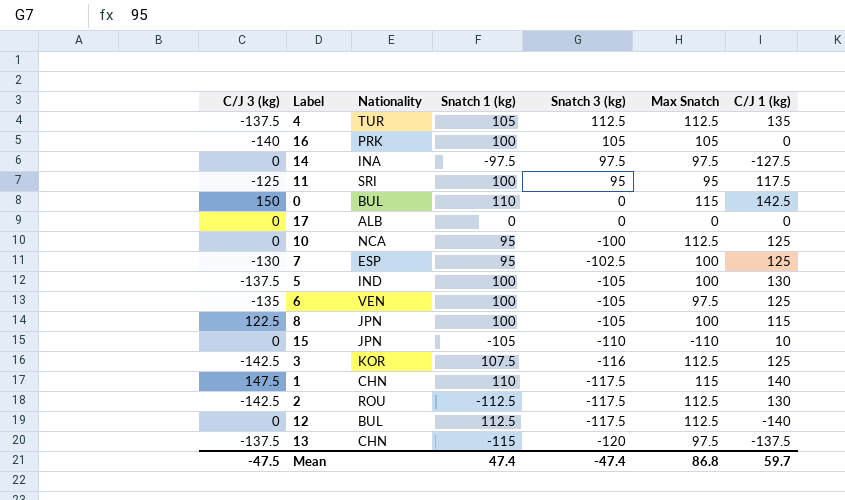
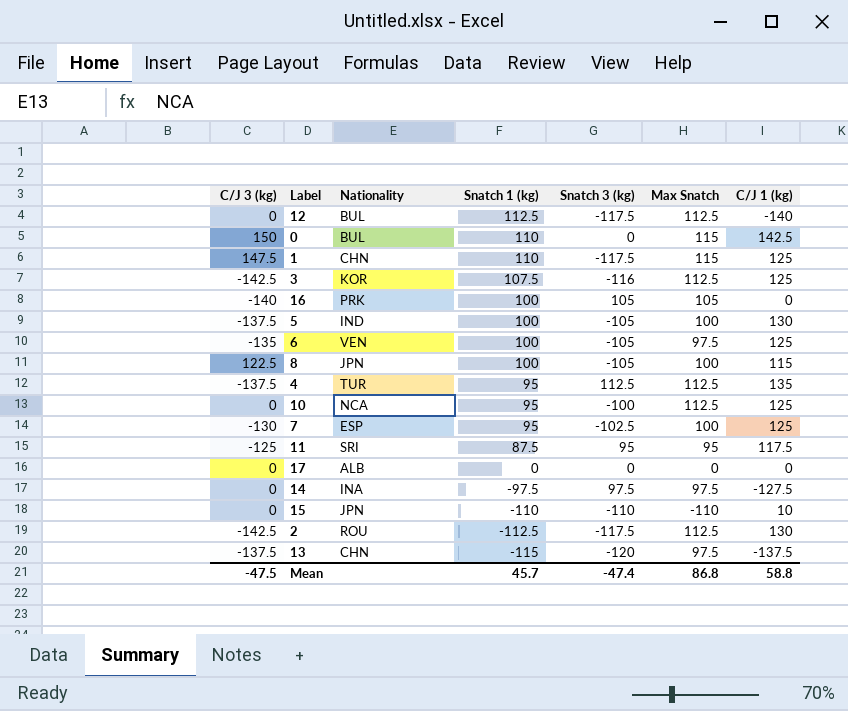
row order: Snatch 3 (kg) descending -> Snatch 1 (kg) descending
1 | C/J 1 (kg): 140 -> 125
4 | Snatch 1 (kg): 105 -> 95
11 | Snatch 1 (kg): 100 -> 87.5
15 | Snatch 1 (kg): -105 -> -110
Mean | Snatch 1 (kg): 47.4 -> 45.7
Mean | C/J 1 (kg): 59.7 -> 58.8

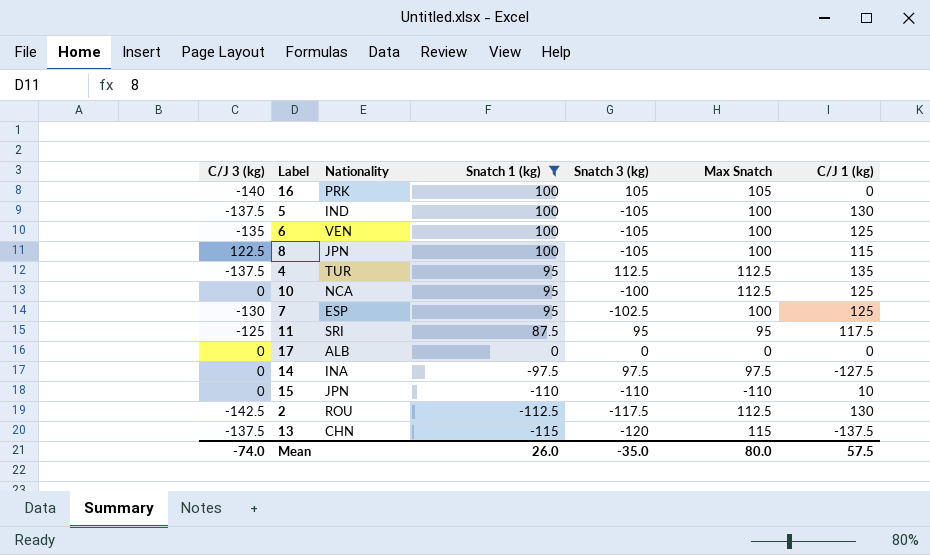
filter: none -> Snatch 1 (kg) <= 100
6 | Max Snatch: 97.5 -> 100
13 | Max Snatch: 97.5 -> 115
Mean | C/J 3 (kg): -47.5 -> -74.0
Mean | Snatch 1 (kg): 45.7 -> 26.0
Mean | Snatch 3 (kg): -47.4 -> -35.0
Mean | Max Snatch: 86.8 -> 80.0
Mean | C/J 1 (kg): 58.8 -> 57.5

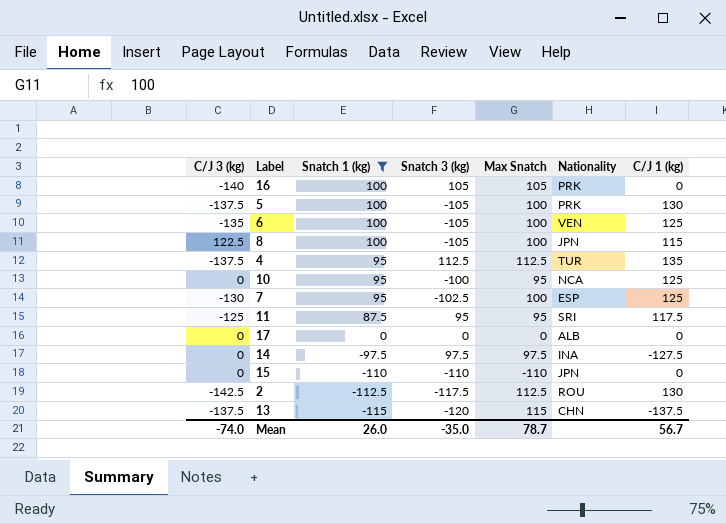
column Nationality | position: 3 -> 6
5 | Nationality: IND -> PRK
10 | Max Snatch: 112.5 -> 95
15 | C/J 1 (kg): 10 -> 0
Mean | Max Snatch: 80.0 -> 78.7
Mean | C/J 1 (kg): 57.5 -> 56.7

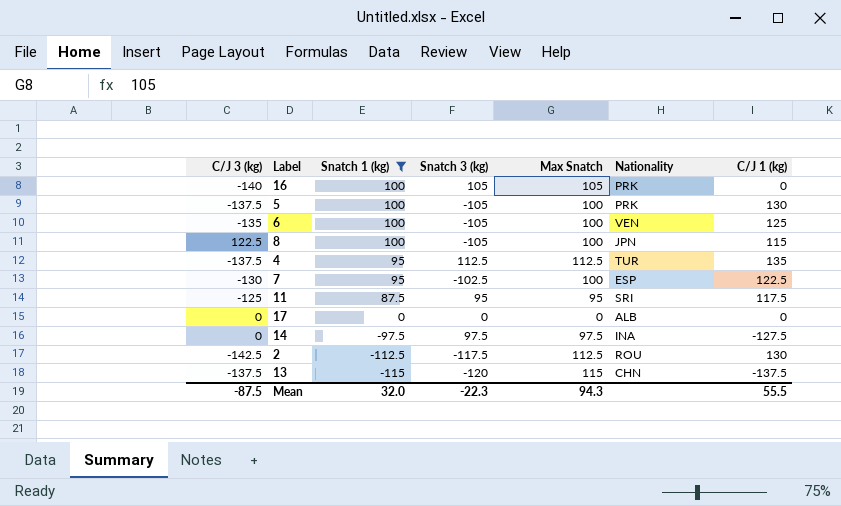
row 10: 0 | 95 | -100 | 95 | NCA | 125 -> none
row 15: 0 | -110 | -110 | -110 | JPN | 0 -> none
7 | C/J 1 (kg): 125 -> 122.5
Mean | C/J 3 (kg): -74.0 -> -87.5
Mean | Snatch 1 (kg): 26.0 -> 32.0
Mean | Snatch 3 (kg): -35.0 -> -22.3
Mean | Max Snatch: 78.7 -> 94.3
Mean | C/J 1 (kg): 56.7 -> 55.5

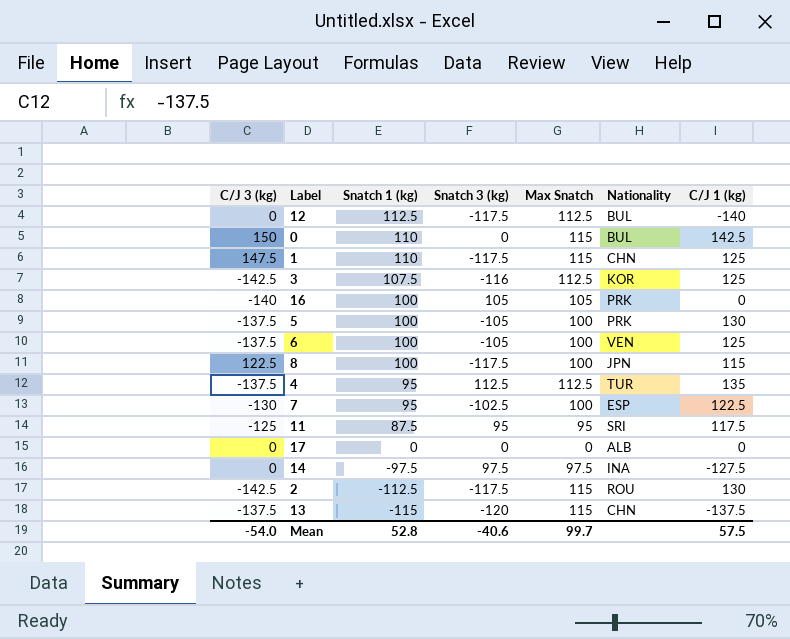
filter: Snatch 1 (kg) <= 100 -> none
6 | C/J 3 (kg): -135 -> -137.5
8 | Snatch 3 (kg): -105 -> -117.5
2 | Max Snatch: 112.5 -> 115
Mean | C/J 3 (kg): -87.5 -> -54.0
Mean | Snatch 1 (kg): 32.0 -> 52.8
Mean | Snatch 3 (kg): -22.3 -> -40.6
Mean | Max Snatch: 94.3 -> 99.7
Mean | C/J 1 (kg): 55.5 -> 57.5

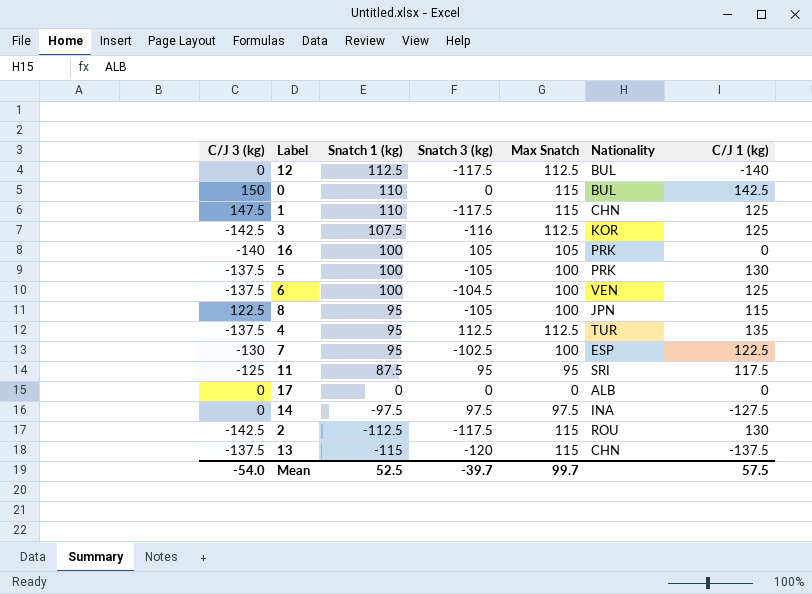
6 | Snatch 3 (kg): -105 -> -104.5
8 | Snatch 1 (kg): 100 -> 95
8 | Snatch 3 (kg): -117.5 -> -105
Mean | Snatch 1 (kg): 52.8 -> 52.5
Mean | Snatch 3 (kg): -40.6 -> -39.7

